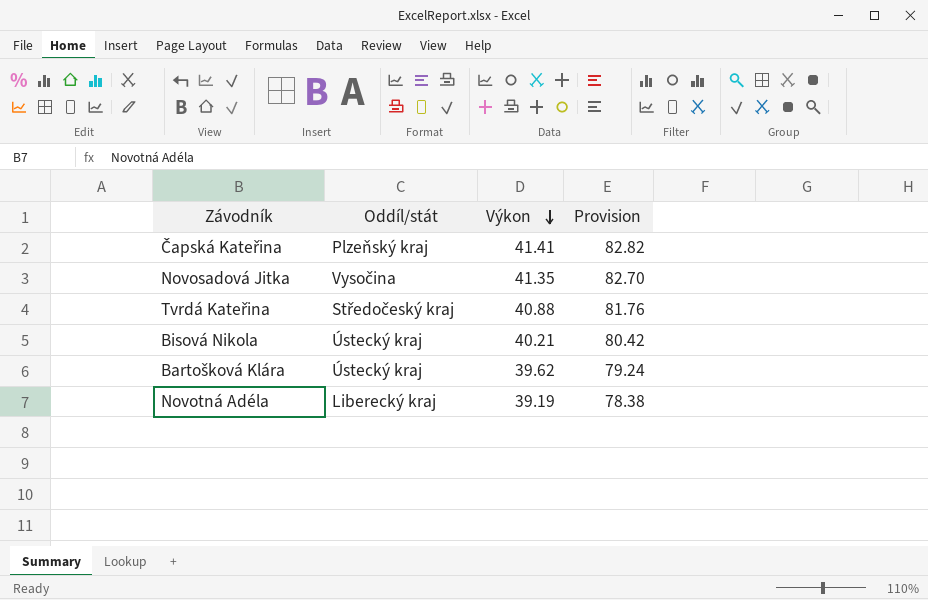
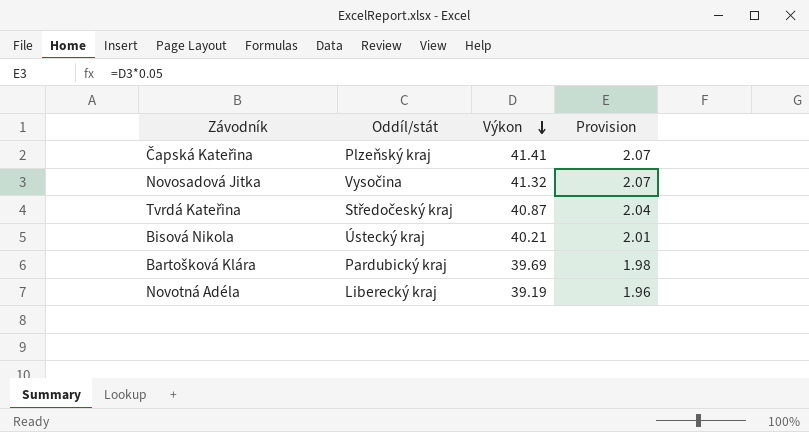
column Provision | formula: [Výkon] * 2 -> [Výkon] * 0.05
Novosadová Jitka | Výkon: 41.35 -> 41.32
Tvrdá Kateřina | Výkon: 40.88 -> 40.87
Bartošková Klára | Oddíl/stát: Ústecký kraj -> Pardubický kraj
Bartošková Klára | Výkon: 39.62 -> 39.69

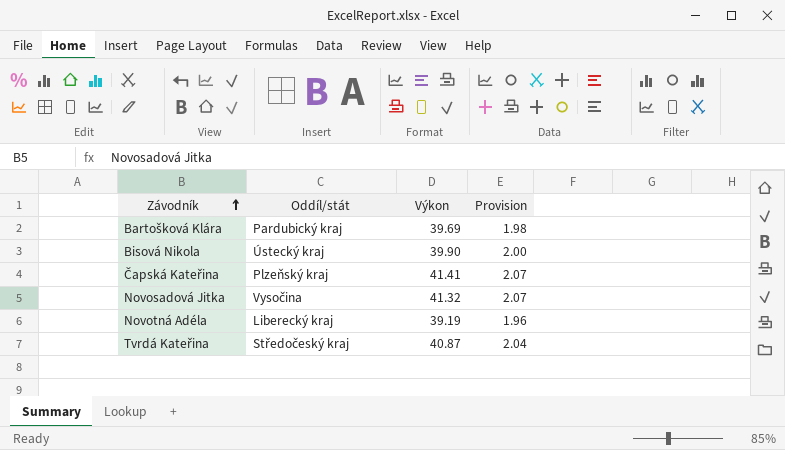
row order: Výkon descending -> Závodník ascending
Bisová Nikola | Výkon: 40.21 -> 39.90
Bisová Nikola | Provision: 2.01 -> 2.00

